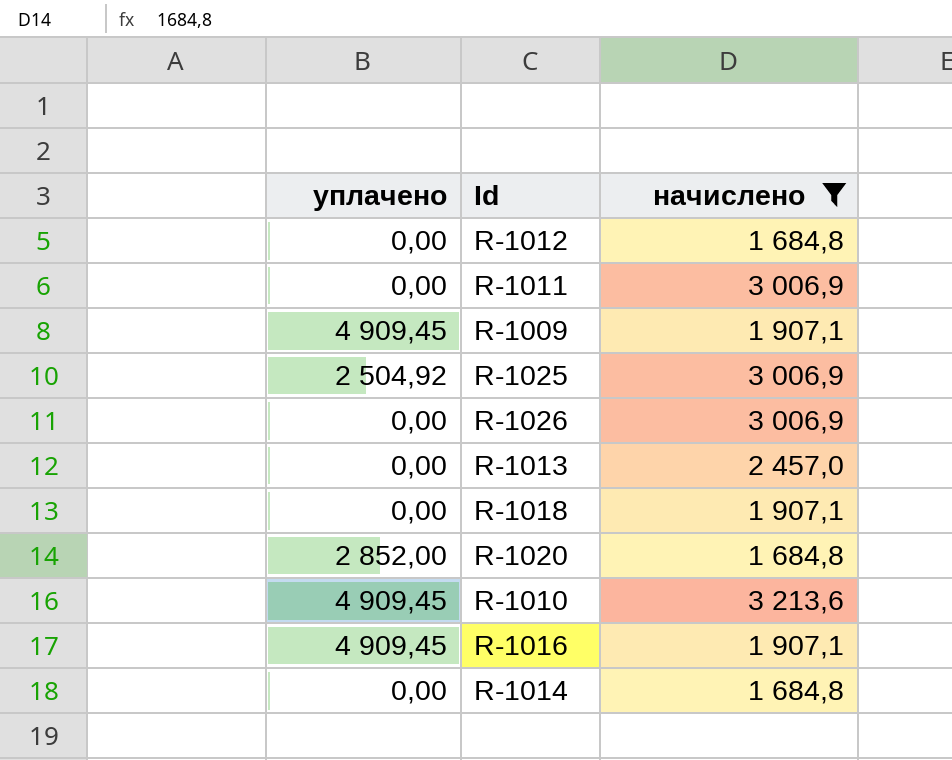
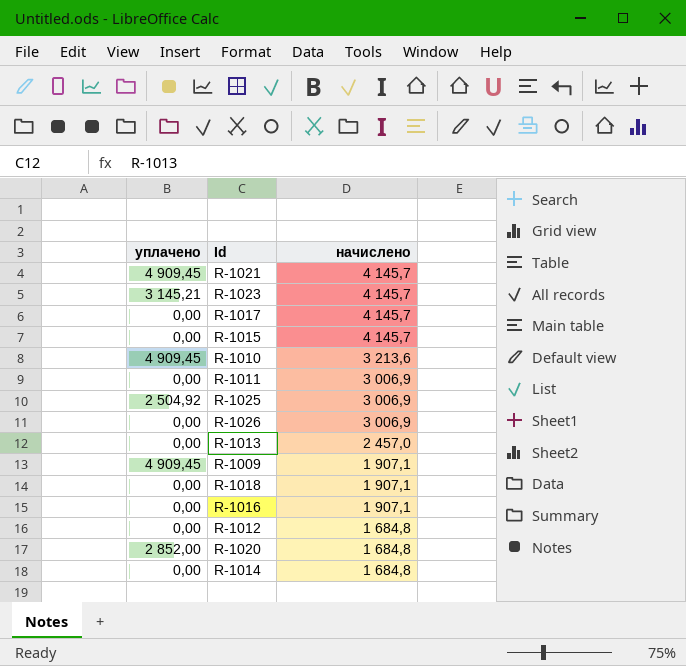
filter: начислено != 4 145,7 -> none
row order: none -> начислено descending
R-1016 | уплачено: 4 909,45 -> 0,00

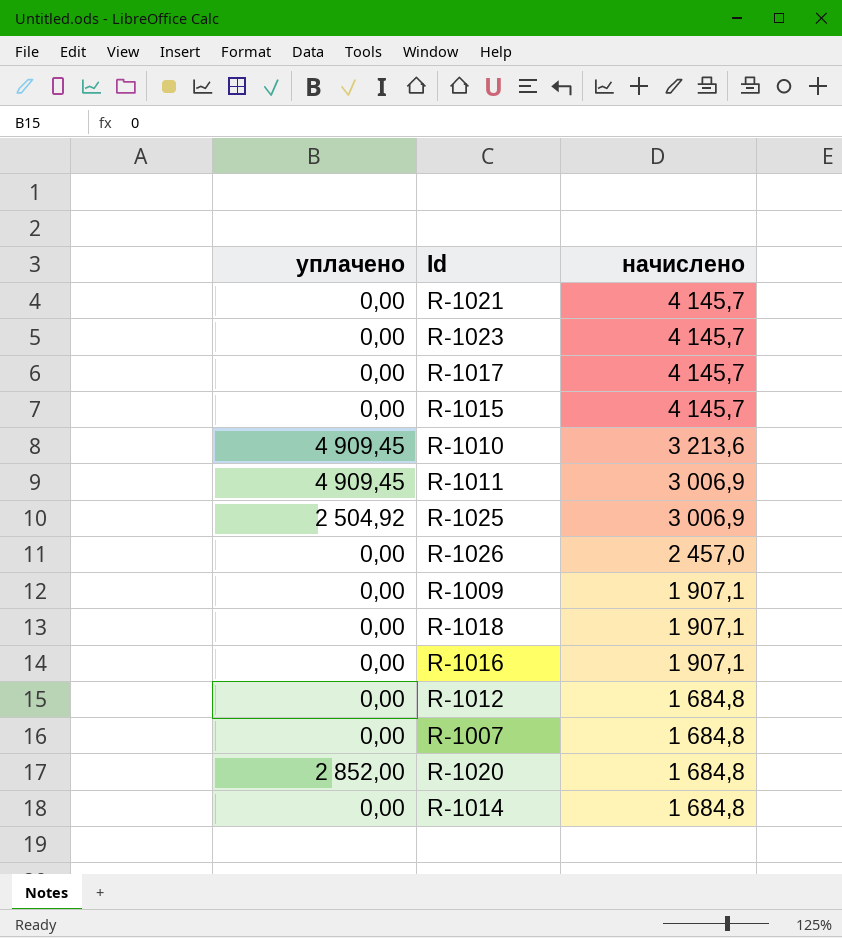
row R-1013: 0,00 | 2 457,0 -> none
R-1021 | уплачено: 4 909,45 -> 0,00
R-1023 | уплачено: 3 145,21 -> 0,00
R-1011 | уплачено: 0,00 -> 4 909,45
R-1026 | начислено: 3 006,9 -> 2 457,0
R-1009 | уплачено: 4 909,45 -> 0,00
row R-1007: none -> 0,00 | 1 684,8

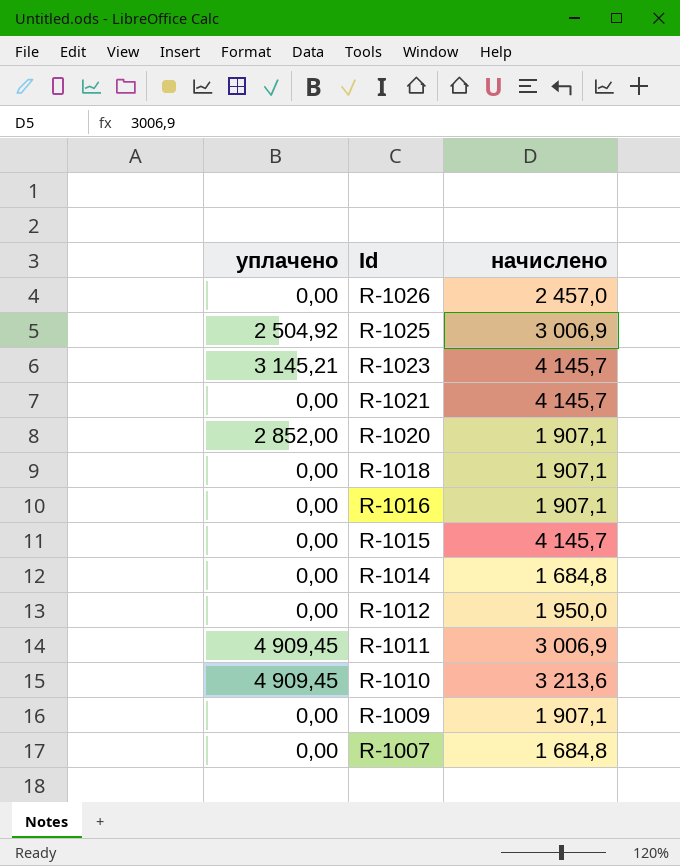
row order: начислено descending -> Id descending
row R-1017: 0,00 | 4 145,7 -> none
R-1023 | уплачено: 0,00 -> 3 145,21
R-1020 | начислено: 1 684,8 -> 1 907,1
R-1012 | начислено: 1 684,8 -> 1 950,0

